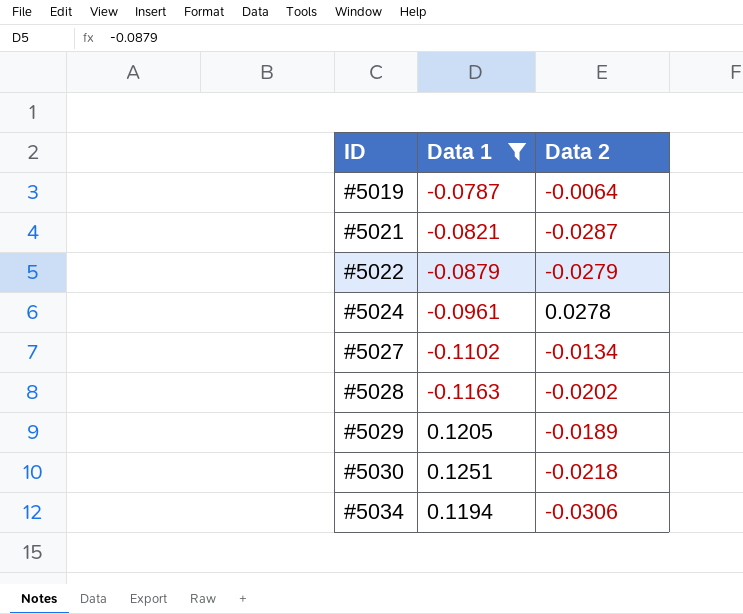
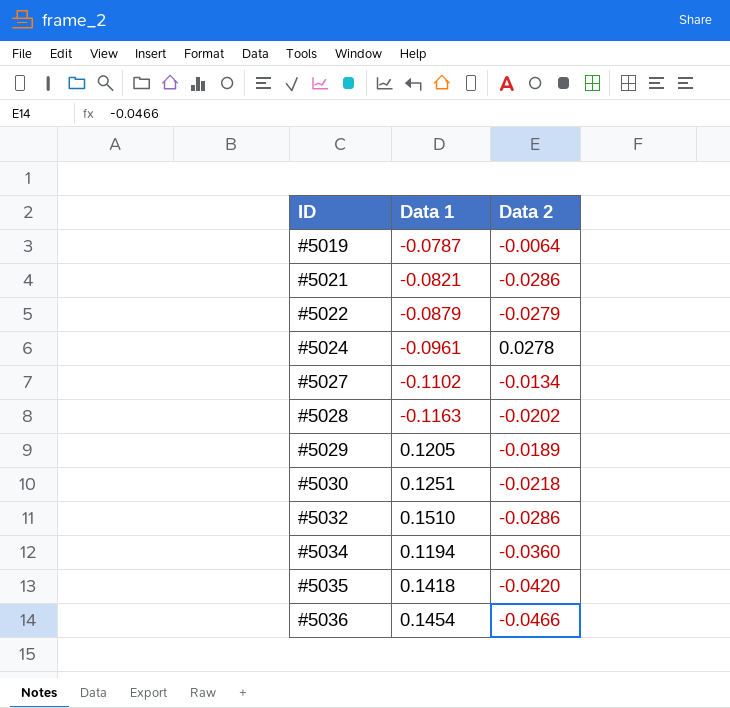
filter: Data 1 <= 0.1251 -> none
#5021 | Data 2: -0.0287 -> -0.0286
#5034 | Data 2: -0.0306 -> -0.0360

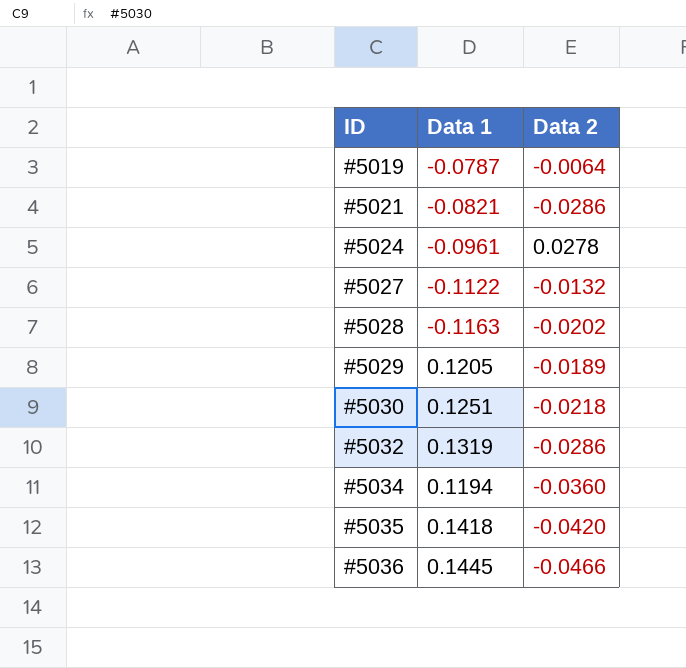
row #5022: -0.0879 | -0.0279 -> none
#5027 | Data 1: -0.1102 -> -0.1122
#5027 | Data 2: -0.0134 -> -0.0132
#5032 | Data 1: 0.1510 -> 0.1319
#5036 | Data 1: 0.1454 -> 0.1445

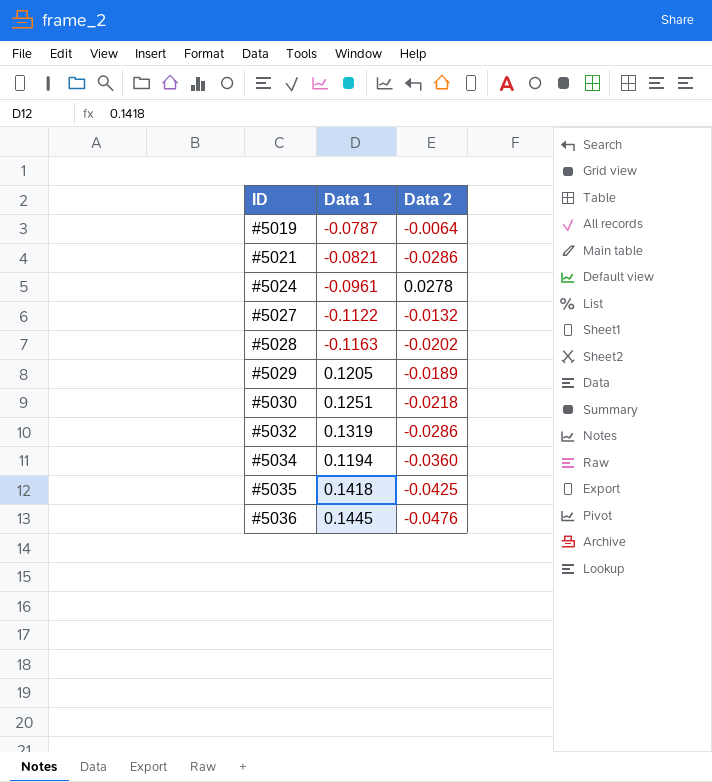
#5035 | Data 2: -0.0420 -> -0.0425
#5036 | Data 2: -0.0466 -> -0.0476

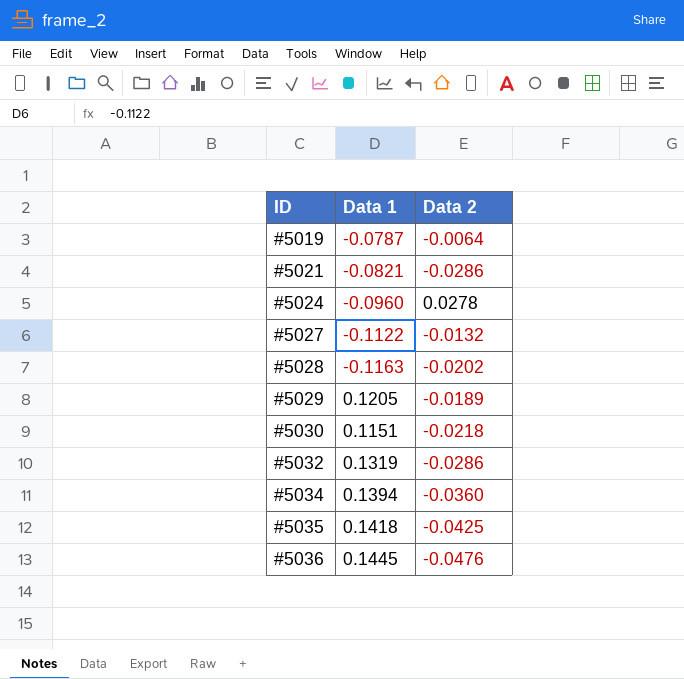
#5024 | Data 1: -0.0961 -> -0.0960
#5030 | Data 1: 0.1251 -> 0.1151
#5034 | Data 1: 0.1194 -> 0.1394

